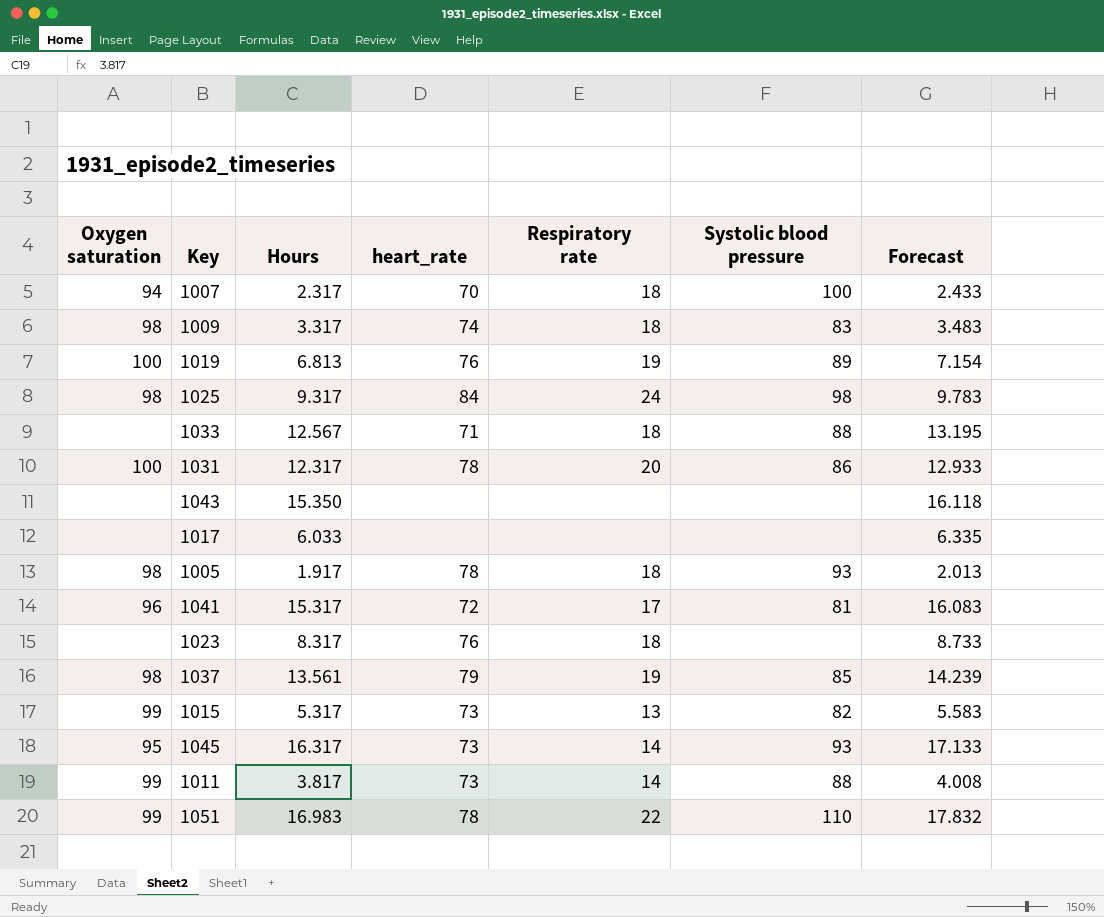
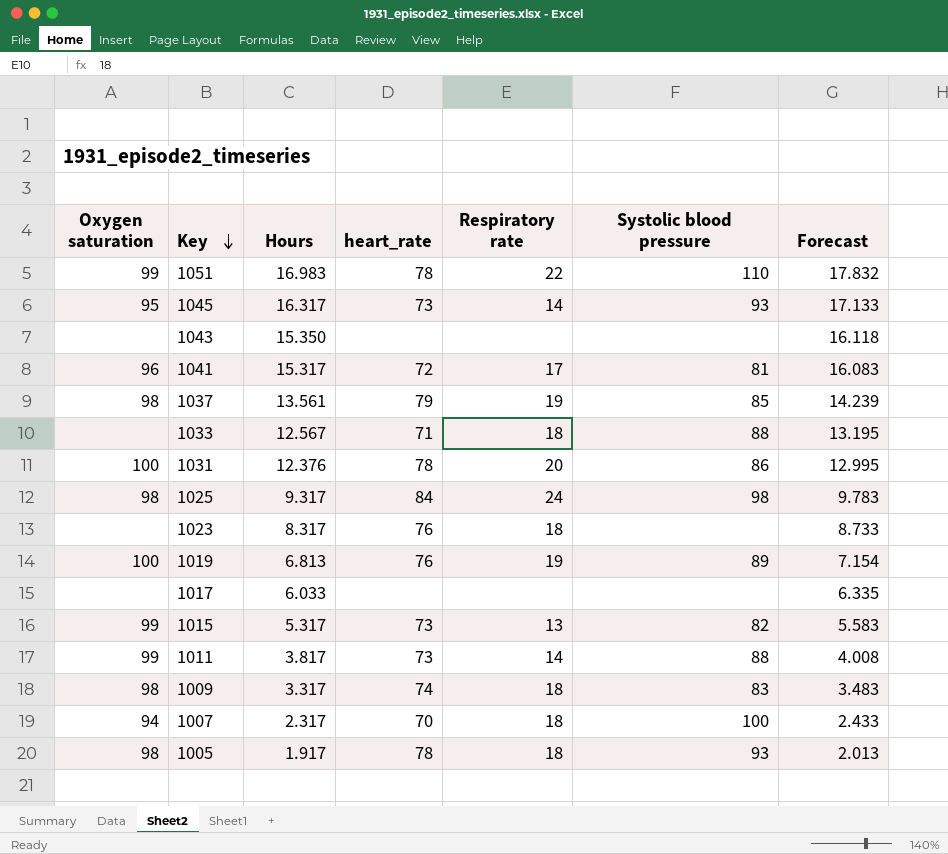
row order: none -> Key descending
1031 | Hours: 12.317 -> 12.376
1031 | Forecast: 12.933 -> 12.995

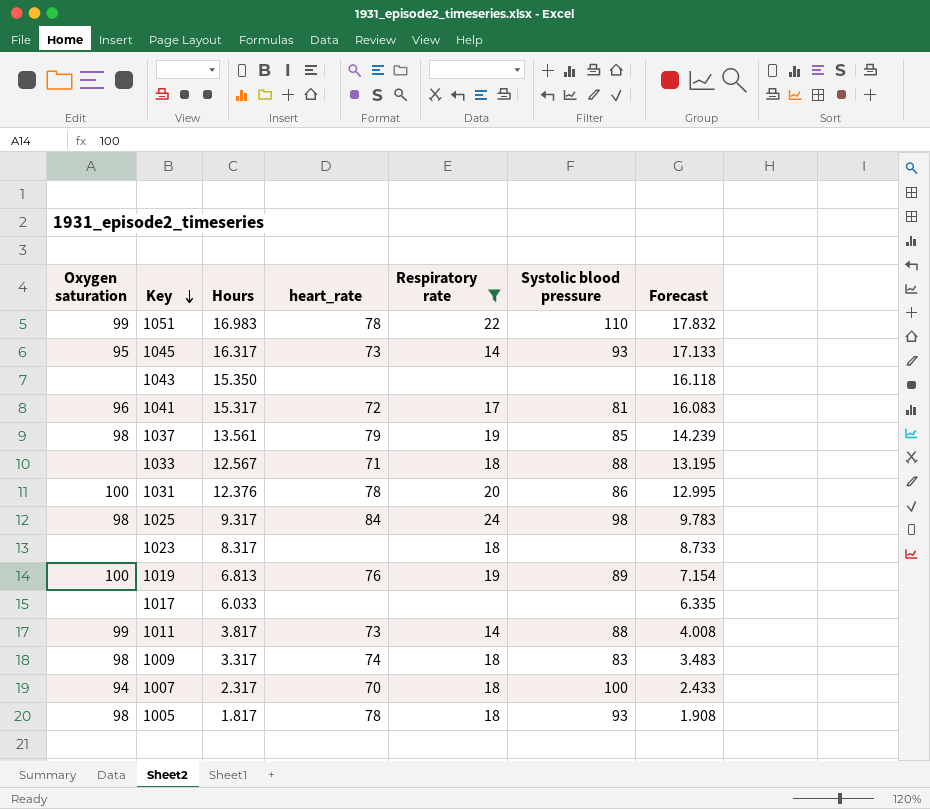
filter: none -> Respiratory rate != 13
1023 | heart_rate: 76 -> none
1005 | Hours: 1.917 -> 1.817
1005 | Forecast: 2.013 -> 1.908

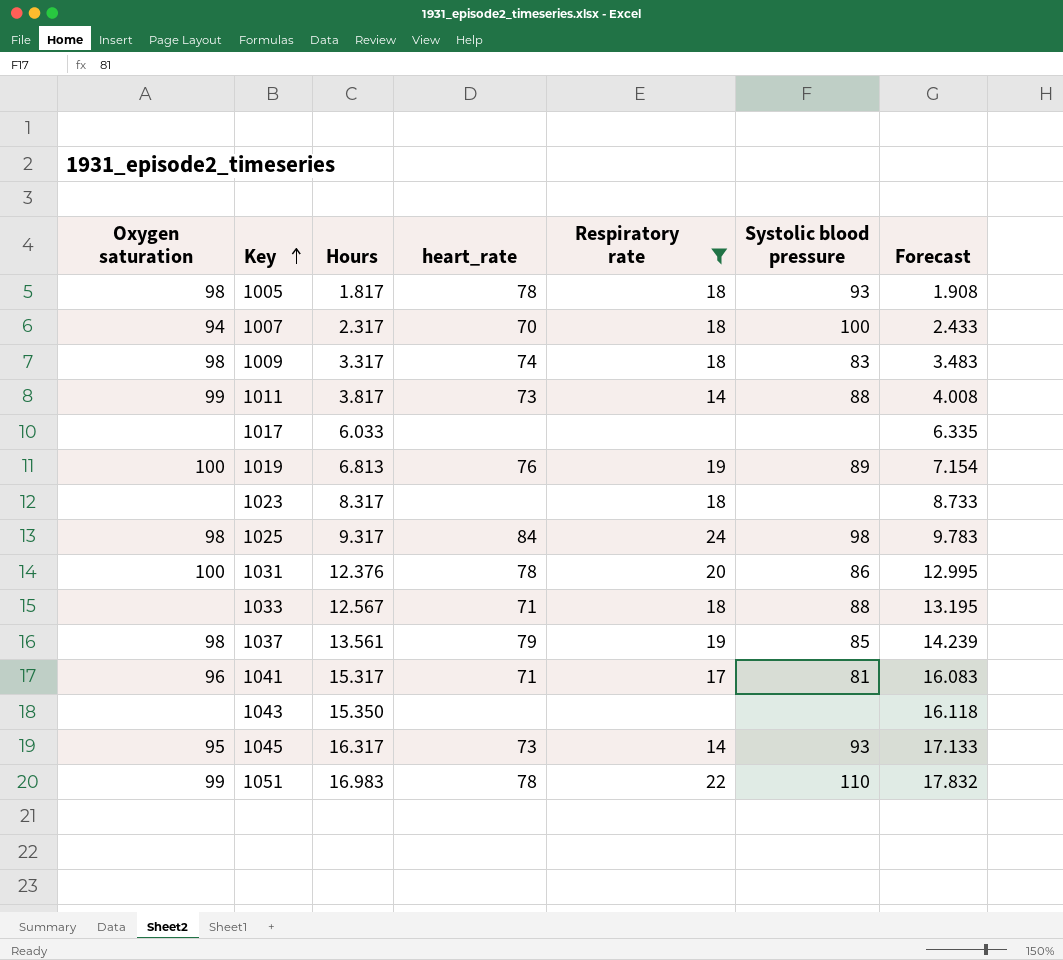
row order: Key descending -> Key ascending
1041 | heart_rate: 72 -> 71

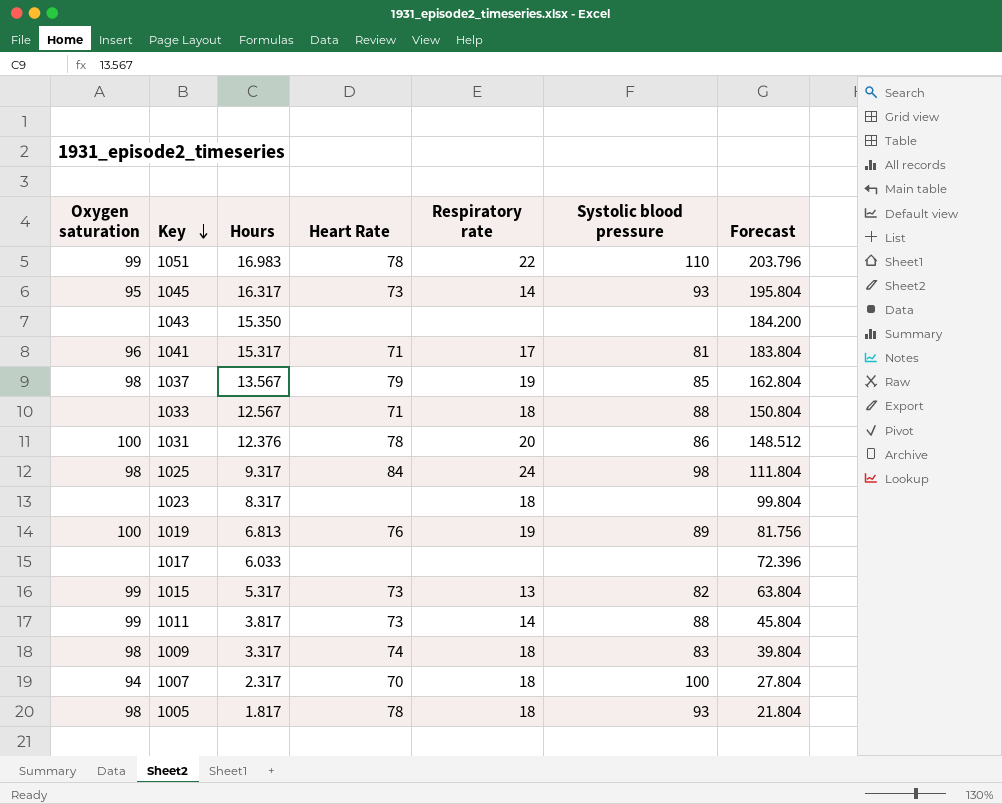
filter: Respiratory rate != 13 -> none
row order: Key ascending -> Key descending
column name: heart_rate -> Heart Rate
column Forecast | formula: [Hours] * 1.05 -> [Hours] * 12
1037 | Hours: 13.561 -> 13.567

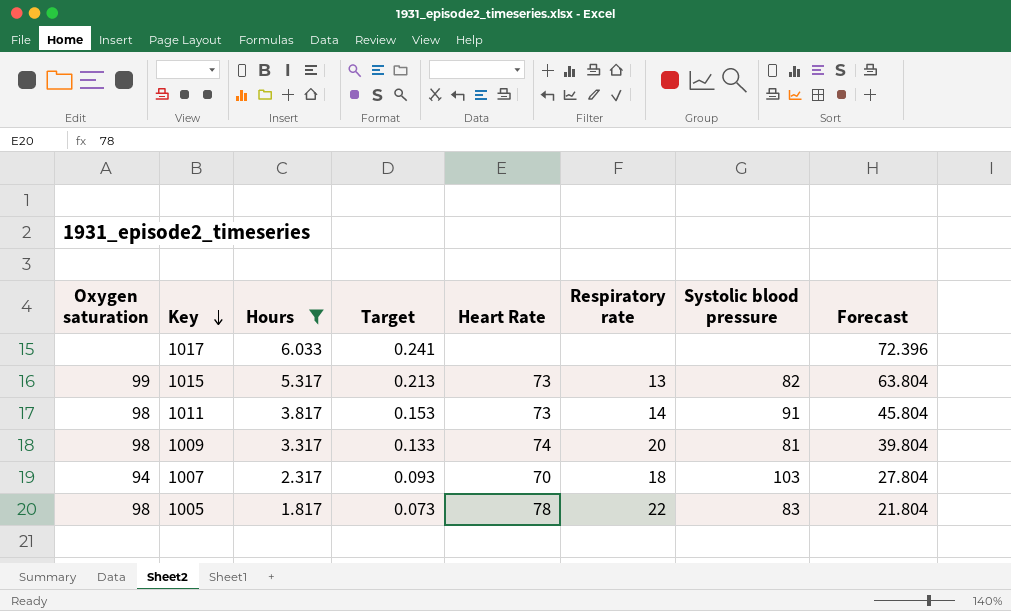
filter: none -> Hours <= 6.033
column Target | formula: none -> [Hours] * 0.04
1011 | Oxygen saturation: 99 -> 98
1011 | Systolic blood pressure: 88 -> 91
1009 | Respiratory rate: 18 -> 20
1009 | Systolic blood pressure: 83 -> 81
1007 | Systolic blood pressure: 100 -> 103
1005 | Respiratory rate: 18 -> 22
1005 | Systolic blood pressure: 93 -> 83

